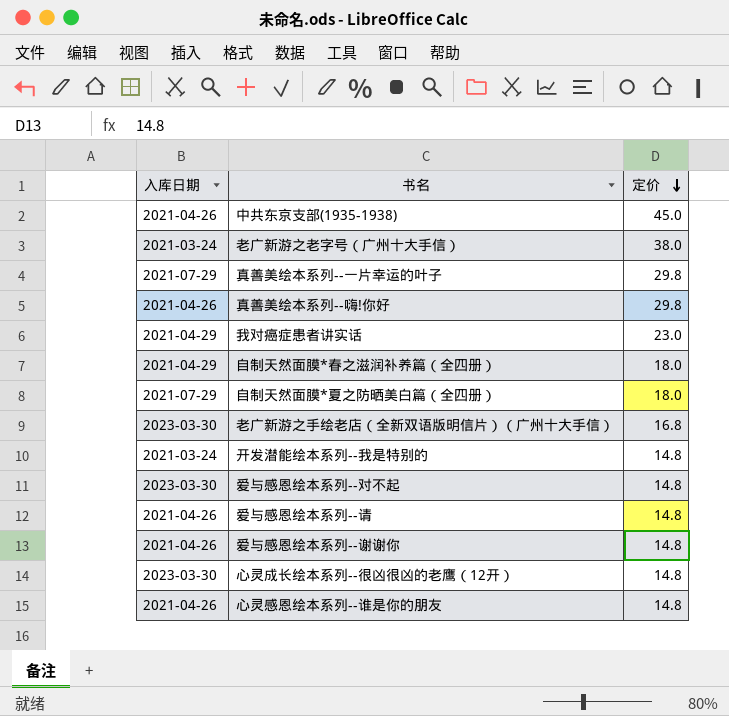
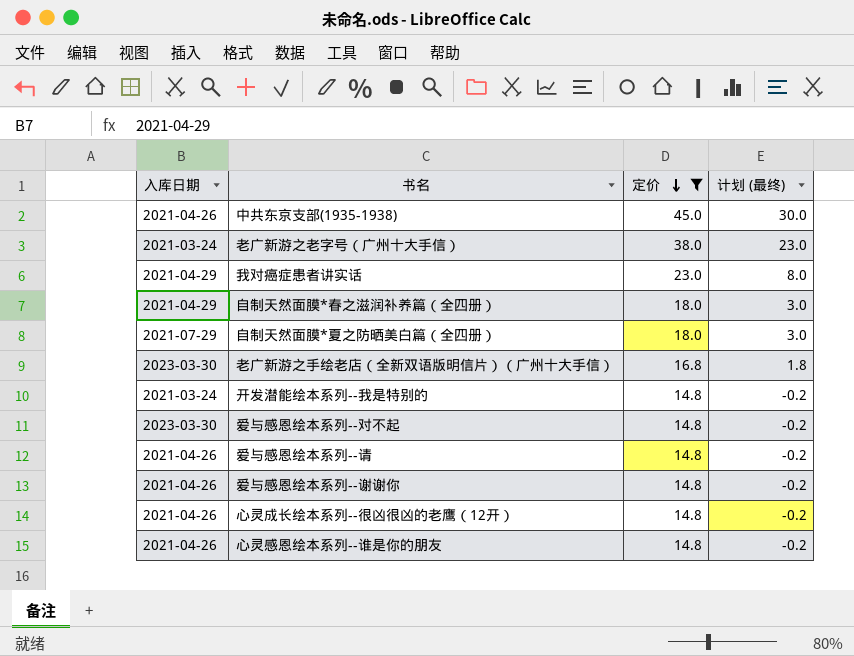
filter: none -> 定价 != 29.8
column 计划 (最终) | formula: none -> [定价] - 15
心灵成长绘本系列--很凶很凶的老鹰（12开） | 入库日期: 2023-03-30 -> 2021-04-26

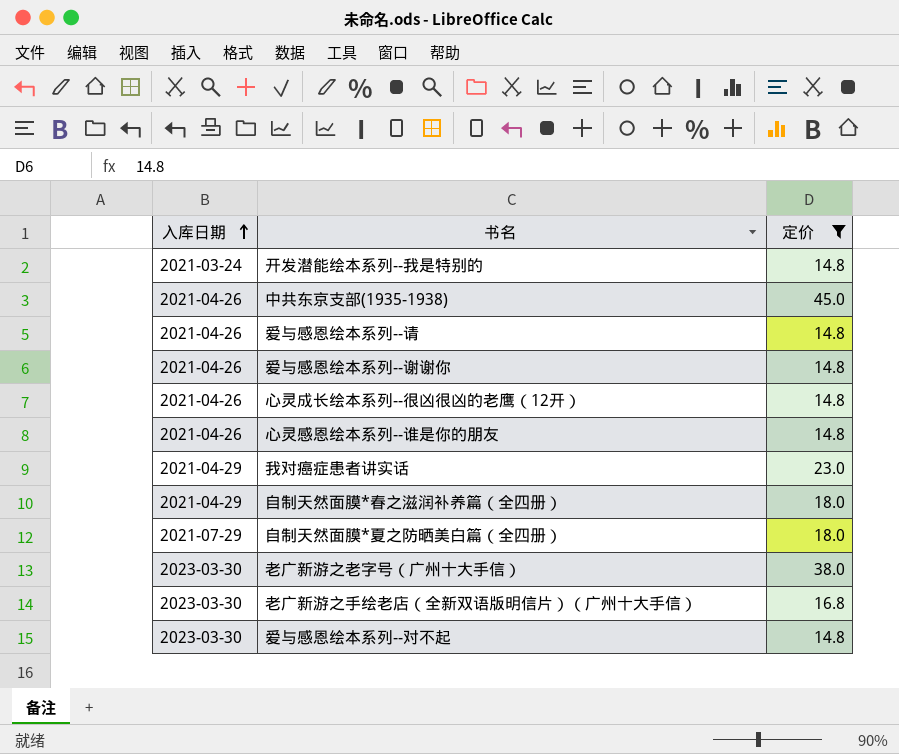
row order: 定价 descending -> 入库日期 ascending
column 计划 (最终) | formula: [定价] - 15 -> none
老广新游之老字号（广州十大手信） | 入库日期: 2021-03-24 -> 2023-03-30

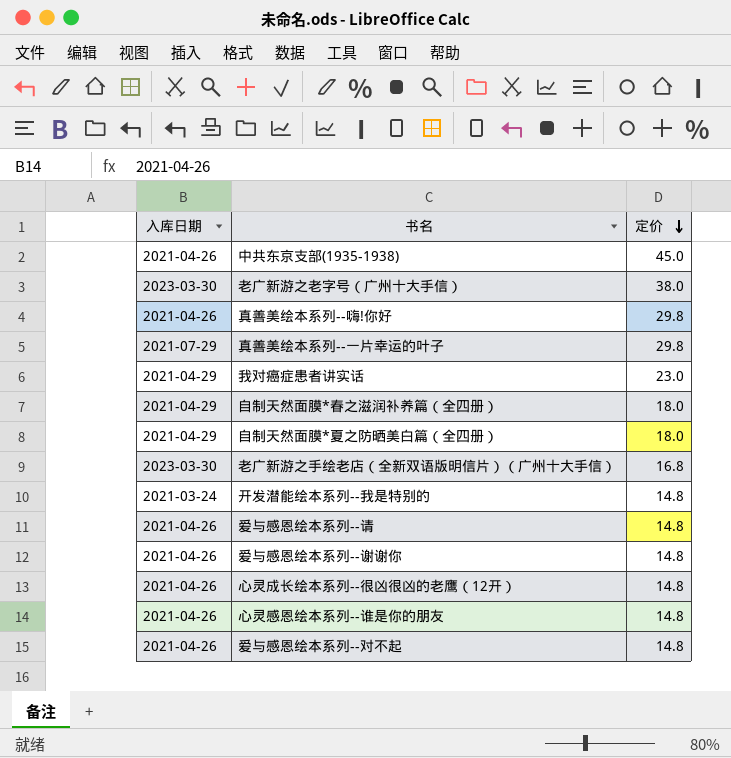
filter: 定价 != 29.8 -> none
row order: 入库日期 ascending -> 定价 descending
自制天然面膜*夏之防晒美白篇（全四册） | 入库日期: 2021-07-29 -> 2021-04-29
爱与感恩绘本系列--对不起 | 入库日期: 2023-03-30 -> 2021-04-26

